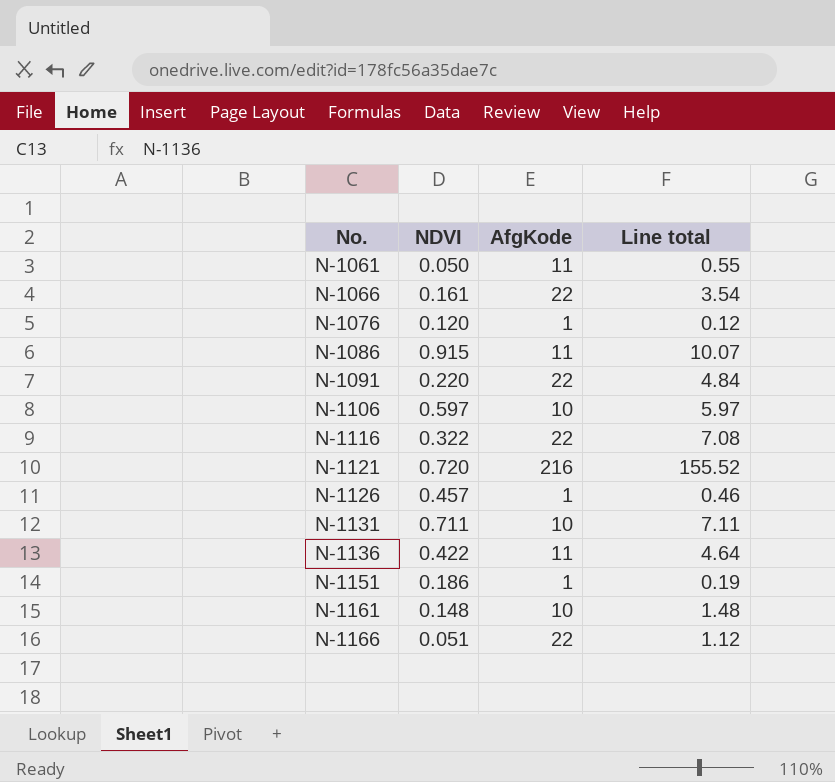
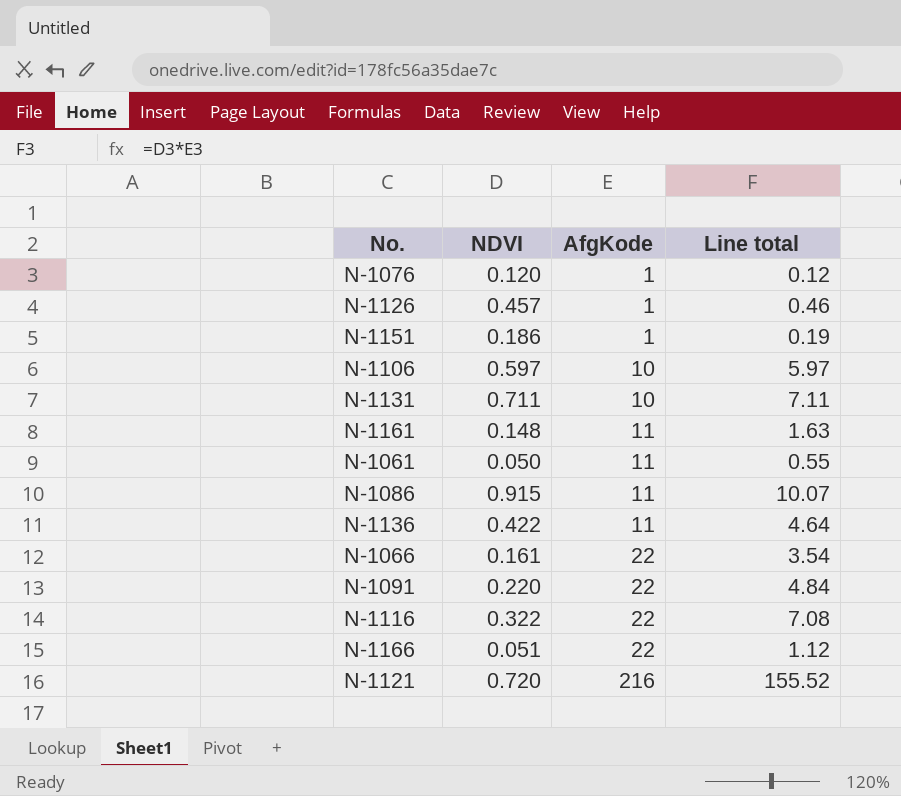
row order: No. ascending -> AfgKode ascending
N-1161 | AfgKode: 10 -> 11
N-1161 | Line total: 1.48 -> 1.63

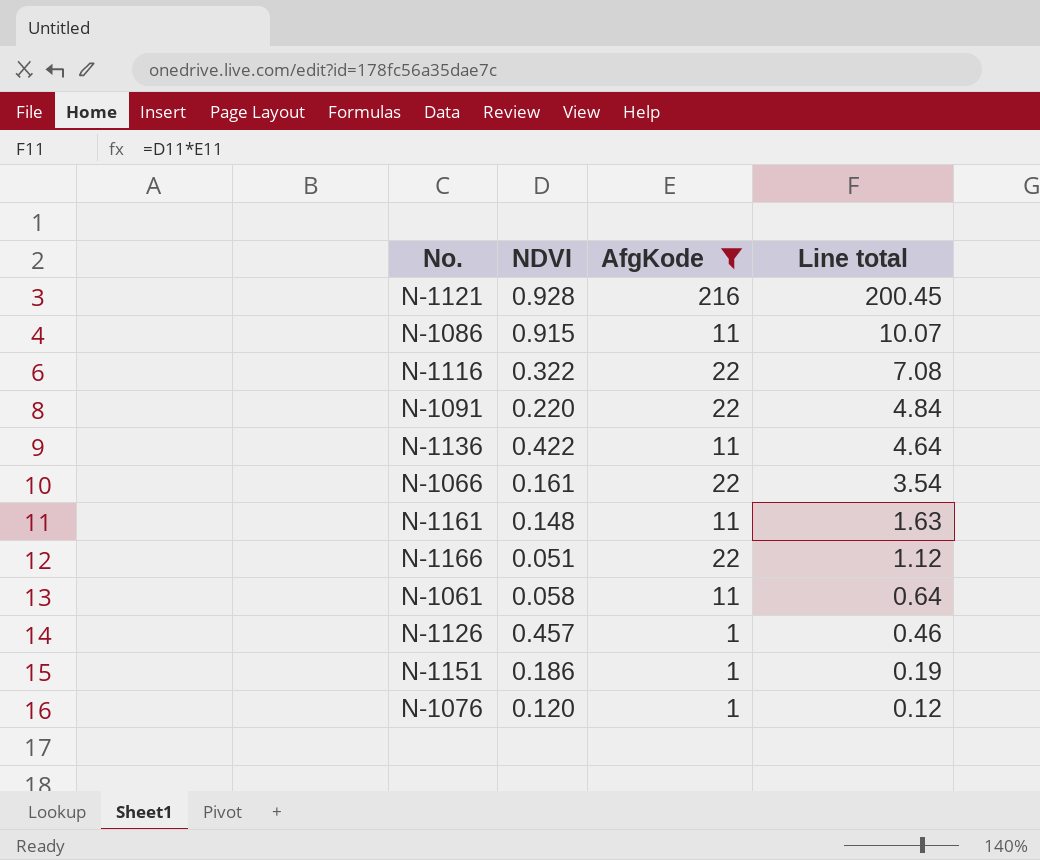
filter: none -> AfgKode != 10
row order: AfgKode ascending -> Line total descending
N-1121 | NDVI: 0.720 -> 0.928
N-1121 | Line total: 155.52 -> 200.45
N-1061 | NDVI: 0.050 -> 0.058
N-1061 | Line total: 0.55 -> 0.64

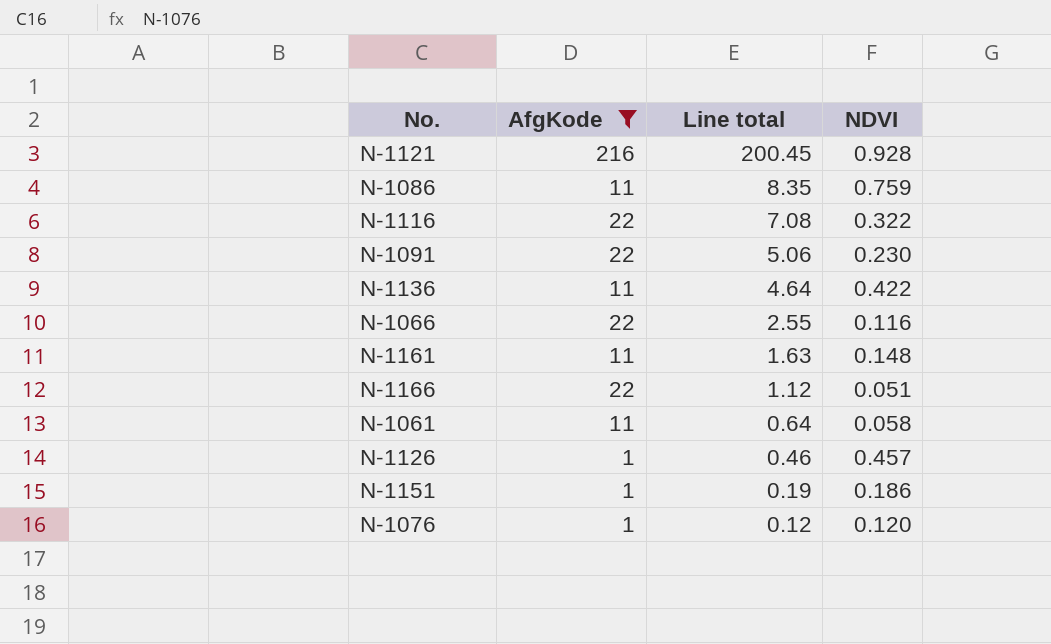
column NDVI | position: 2 -> 4
N-1086 | Line total: 10.07 -> 8.35
N-1086 | NDVI: 0.915 -> 0.759
N-1091 | Line total: 4.84 -> 5.06
N-1091 | NDVI: 0.220 -> 0.230
N-1066 | Line total: 3.54 -> 2.55
N-1066 | NDVI: 0.161 -> 0.116

